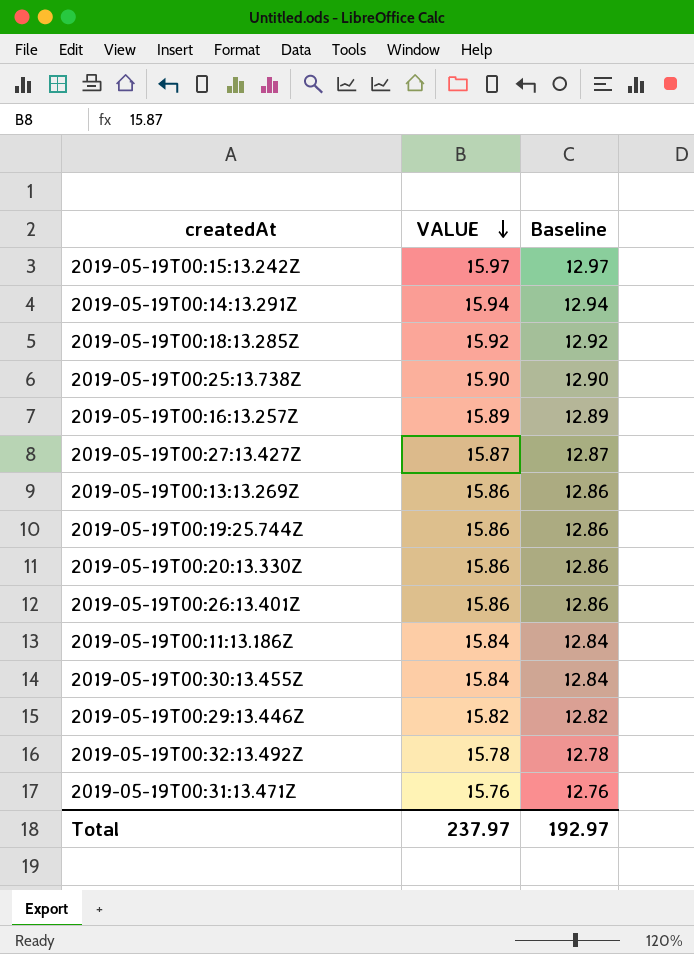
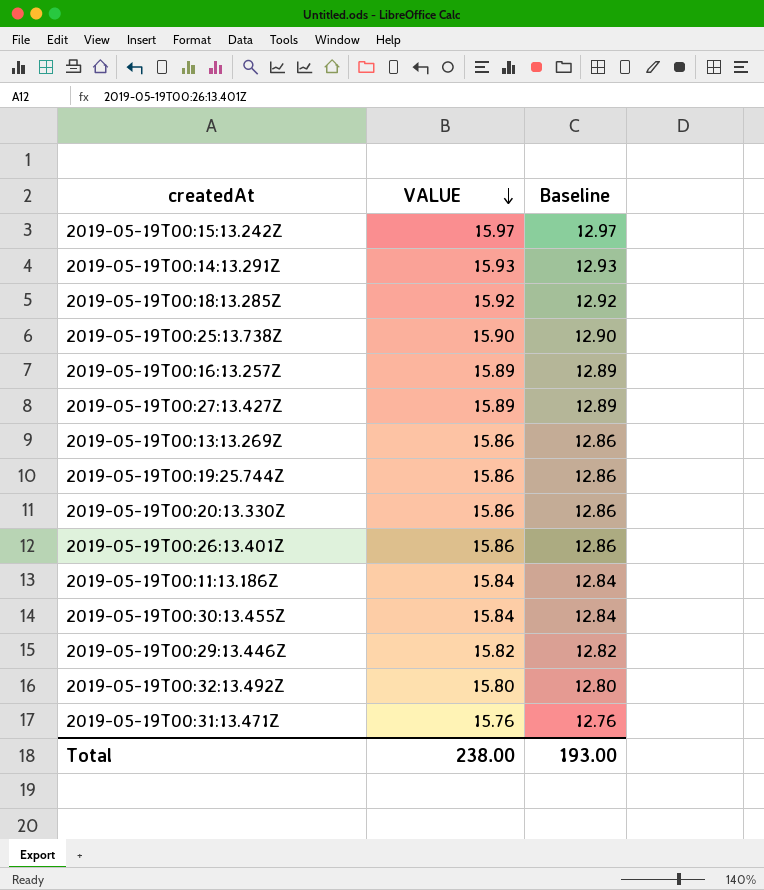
2019-05-19T00:14:13.291Z | VALUE: 15.94 -> 15.93
2019-05-19T00:14:13.291Z | Baseline: 12.94 -> 12.93
2019-05-19T00:27:13.427Z | VALUE: 15.87 -> 15.89
2019-05-19T00:27:13.427Z | Baseline: 12.87 -> 12.89
2019-05-19T00:32:13.492Z | VALUE: 15.78 -> 15.80
2019-05-19T00:32:13.492Z | Baseline: 12.78 -> 12.80
Total | VALUE: 237.97 -> 238.00
Total | Baseline: 192.97 -> 193.00

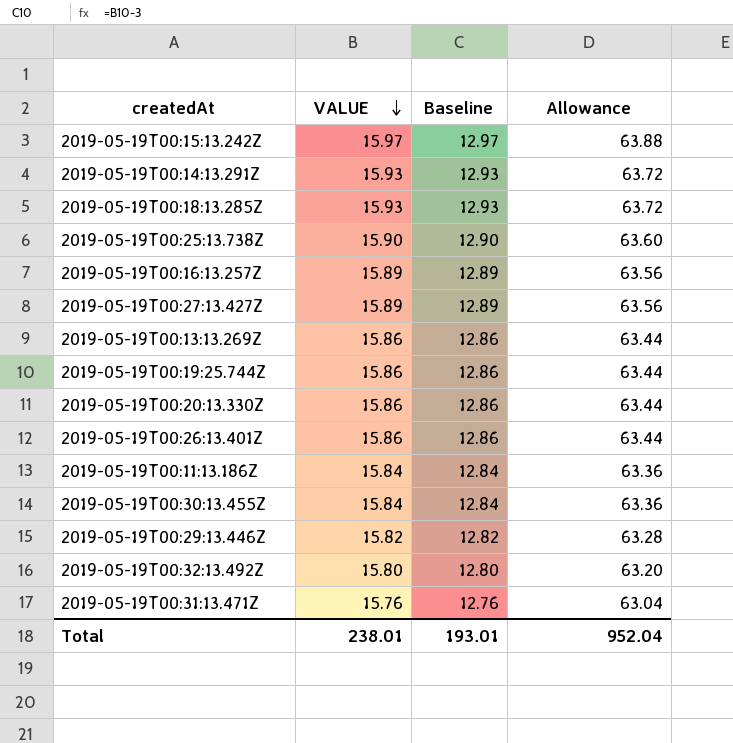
column Allowance | formula: none -> [VALUE] * 4
2019-05-19T00:18:13.285Z | VALUE: 15.92 -> 15.93
2019-05-19T00:18:13.285Z | Baseline: 12.92 -> 12.93
Total | VALUE: 238.00 -> 238.01
Total | Baseline: 193.00 -> 193.01

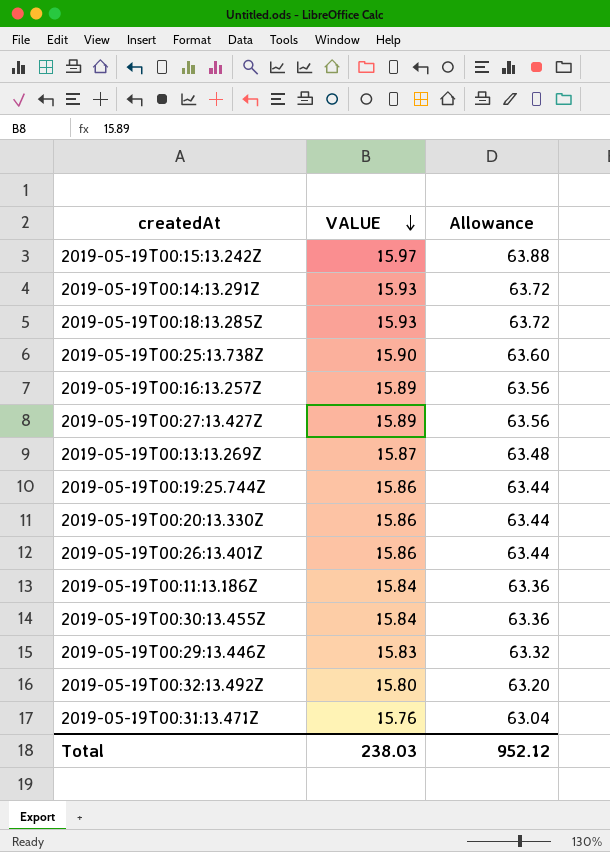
column Baseline | formula: [VALUE] - 3 -> none
2019-05-19T00:13:13.269Z | VALUE: 15.86 -> 15.87
2019-05-19T00:13:13.269Z | Allowance: 63.44 -> 63.48
2019-05-19T00:29:13.446Z | VALUE: 15.82 -> 15.83
2019-05-19T00:29:13.446Z | Allowance: 63.28 -> 63.32
Total | VALUE: 238.01 -> 238.03
Total | Allowance: 952.04 -> 952.12

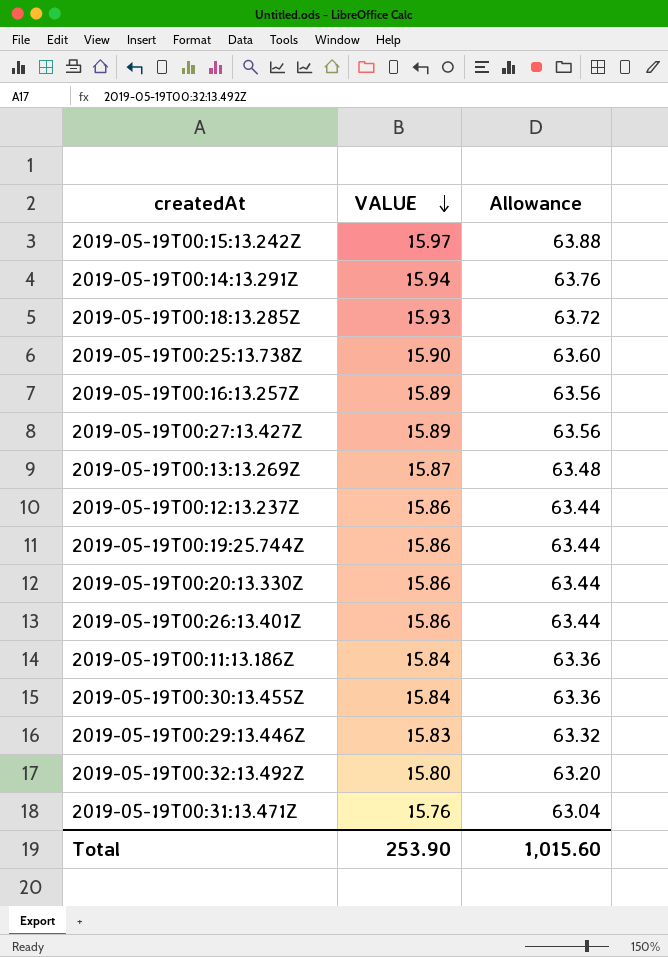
2019-05-19T00:14:13.291Z | VALUE: 15.93 -> 15.94
2019-05-19T00:14:13.291Z | Allowance: 63.72 -> 63.76
row 2019-05-19T00:12:13.237Z: none -> 15.86 | 63.44
Total | VALUE: 238.03 -> 253.90
Total | Allowance: 952.12 -> 1,015.60

